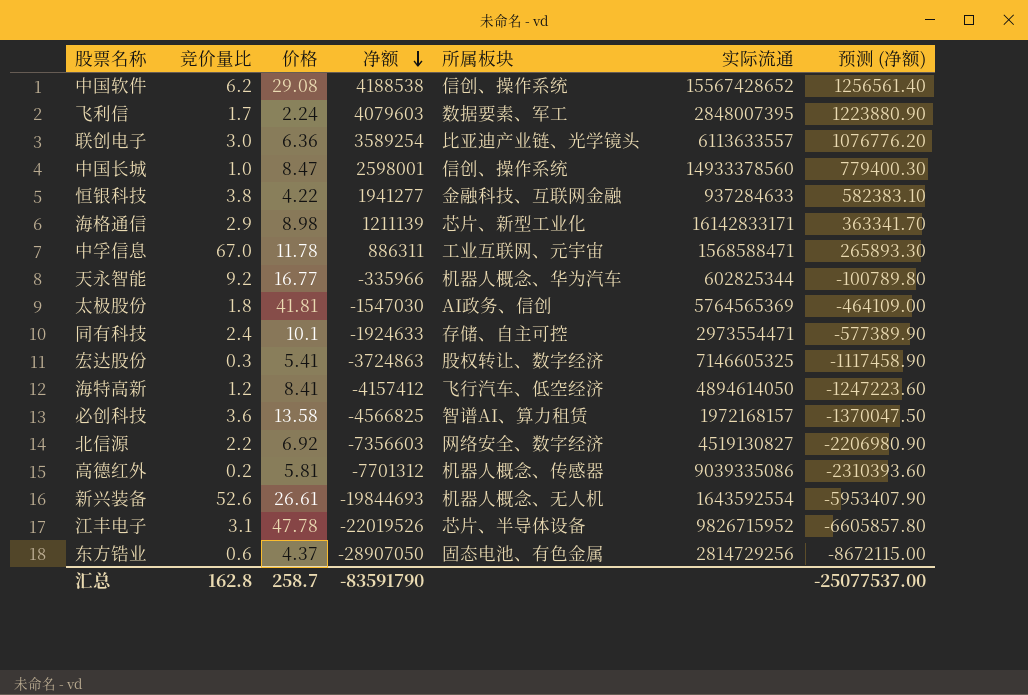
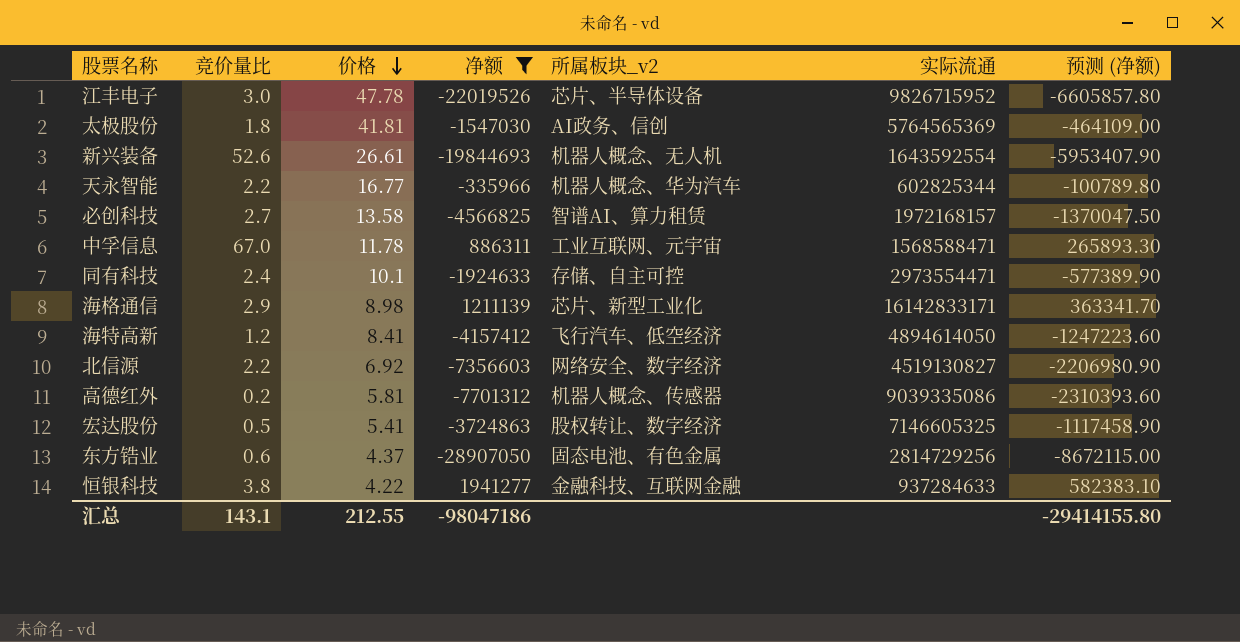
filter: none -> 净额 <= 1941277
row order: 净额 descending -> 价格 descending
column name: 所属板块 -> 所属板块_v2
江丰电子 | 竞价量比: 3.1 -> 3.0
天永智能 | 竞价量比: 9.2 -> 2.2
必创科技 | 竞价量比: 3.6 -> 2.7
宏达股份 | 竞价量比: 0.3 -> 0.5
汇总 | 竞价量比: 162.8 -> 143.1
汇总 | 价格: 258.7 -> 212.55
汇总 | 净额: -83591790 -> -98047186
汇总 | 预测 (净额): -25077537.00 -> -29414155.80

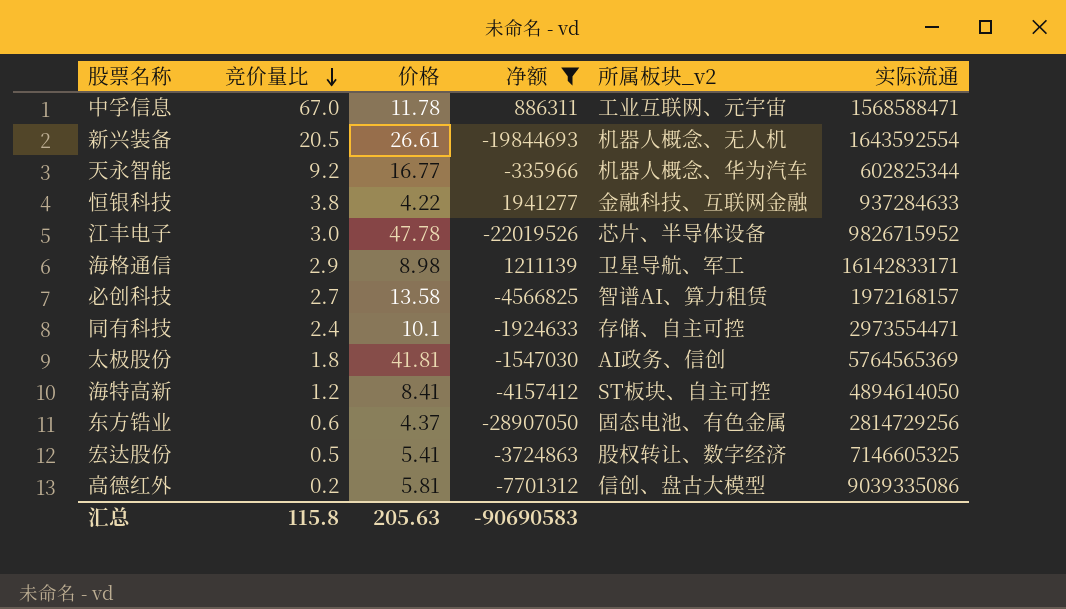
row order: 价格 descending -> 竞价量比 descending
column 预测 (净额) | formula: [净额] * 0.3 -> none
row 北信源: 2.2 | 6.92 | -7356603 | 网络安全、数字经济 | 4519130827 | -2206980.90 -> none
新兴装备 | 竞价量比: 52.6 -> 20.5
天永智能 | 竞价量比: 2.2 -> 9.2
海格通信 | 所属板块_v2: 芯片、新型工业化 -> 卫星导航、军工
海特高新 | 所属板块_v2: 飞行汽车、低空经济 -> ST板块、自主可控
高德红外 | 所属板块_v2: 机器人概念、传感器 -> 信创、盘古大模型
汇总 | 竞价量比: 143.1 -> 115.8
汇总 | 价格: 212.55 -> 205.63
汇总 | 净额: -98047186 -> -90690583

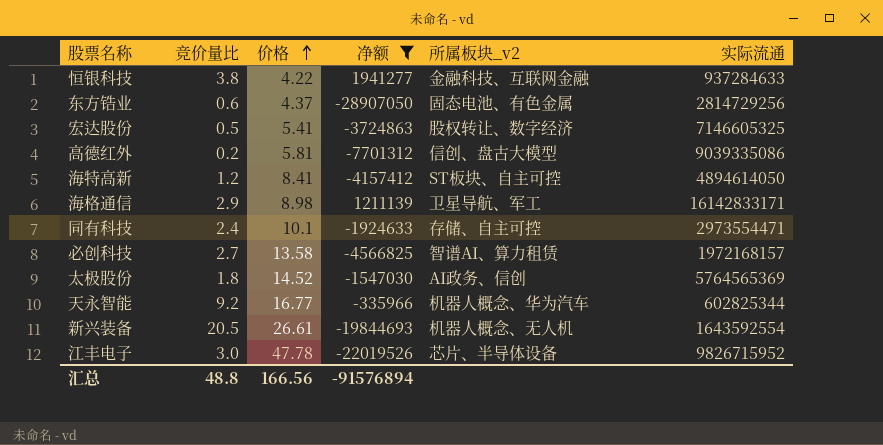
row order: 竞价量比 descending -> 价格 ascending
row 中孚信息: 67.0 | 11.78 | 886311 | 工业互联网、元宇宙 | 1568588471 -> none
太极股份 | 价格: 41.81 -> 14.52
汇总 | 竞价量比: 115.8 -> 48.8
汇总 | 价格: 205.63 -> 166.56
汇总 | 净额: -90690583 -> -91576894

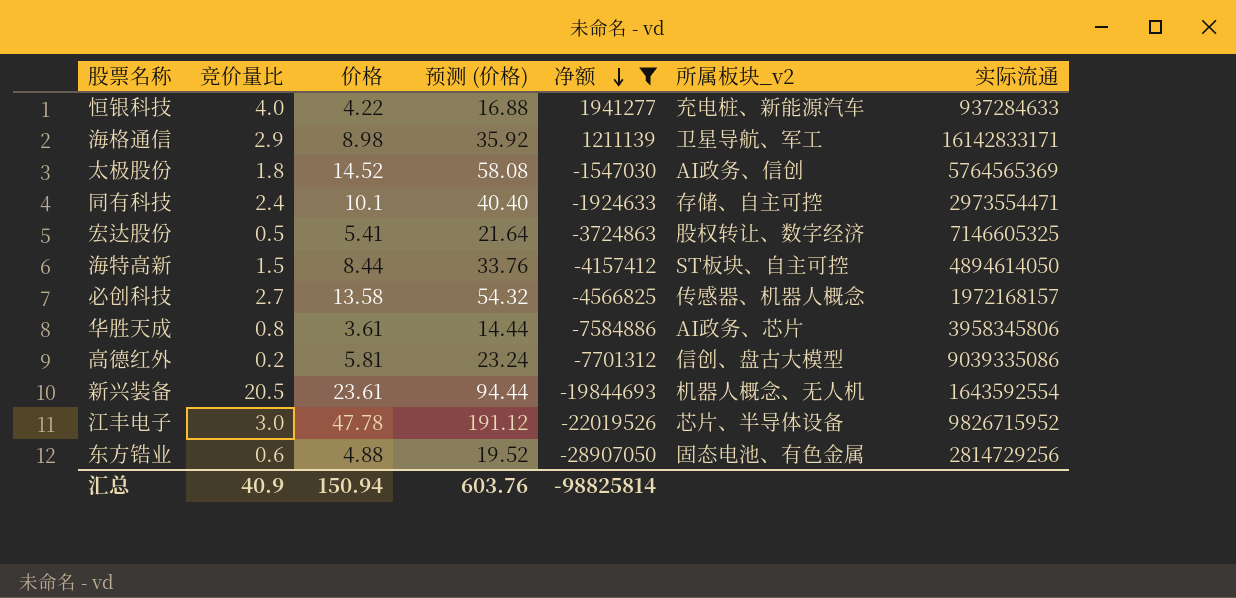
row order: 价格 ascending -> 净额 descending
column 预测 (价格) | formula: none -> [价格] * 4
row 天永智能: 9.2 | 16.77 | -335966 | 机器人概念、华为汽车 | 602825344 -> none
恒银科技 | 竞价量比: 3.8 -> 4.0
恒银科技 | 所属板块_v2: 金融科技、互联网金融 -> 充电桩、新能源汽车
海特高新 | 竞价量比: 1.2 -> 1.5
海特高新 | 价格: 8.41 -> 8.44
必创科技 | 所属板块_v2: 智谱AI、算力租赁 -> 传感器、机器人概念
row 华胜天成: none -> 0.8 | 3.61 | 14.44 | -7584886 | AI政务、芯片 | 3958345806
新兴装备 | 价格: 26.61 -> 23.61
东方锆业 | 价格: 4.37 -> 4.88
汇总 | 竞价量比: 48.8 -> 40.9
汇总 | 价格: 166.56 -> 150.94
汇总 | 净额: -91576894 -> -98825814

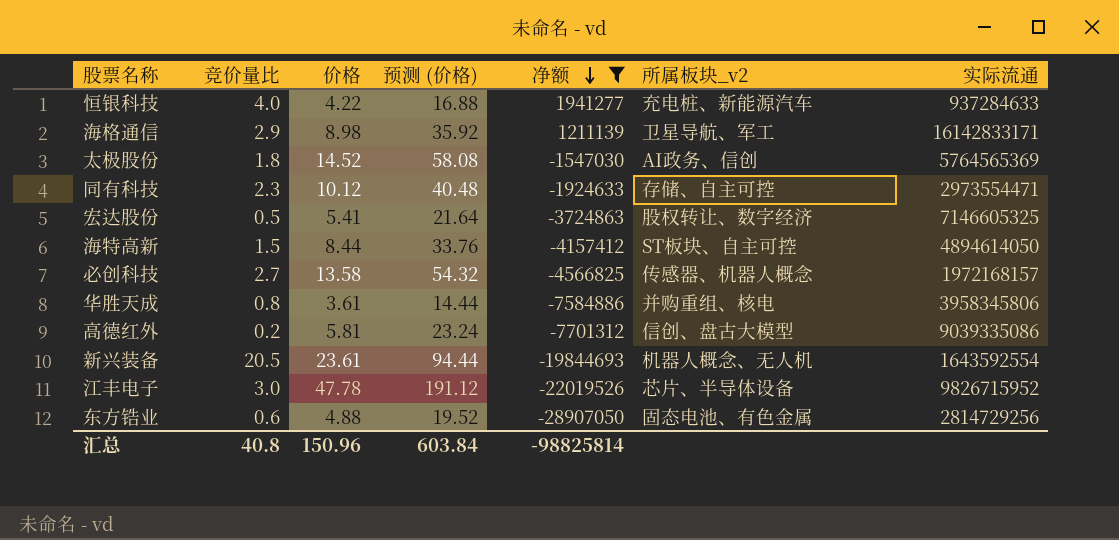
同有科技 | 竞价量比: 2.4 -> 2.3
同有科技 | 价格: 10.1 -> 10.12
同有科技 | 预测 (价格): 40.40 -> 40.48
华胜天成 | 所属板块_v2: AI政务、芯片 -> 并购重组、核电
汇总 | 竞价量比: 40.9 -> 40.8
汇总 | 价格: 150.94 -> 150.96
汇总 | 预测 (价格): 603.76 -> 603.84

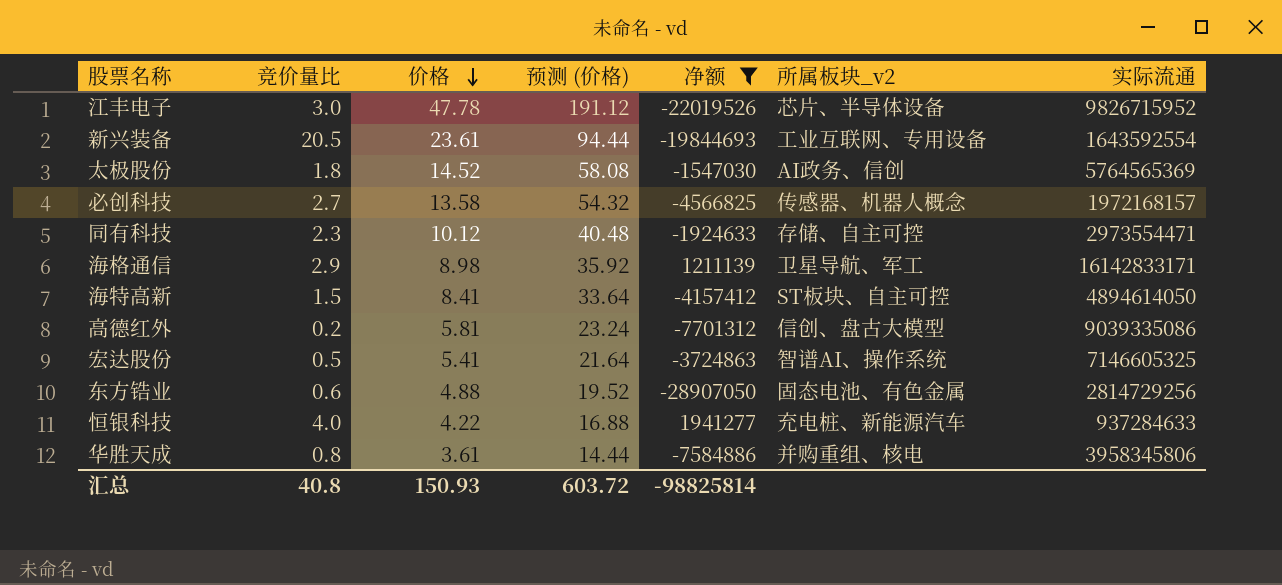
row order: 净额 descending -> 价格 descending
新兴装备 | 所属板块_v2: 机器人概念、无人机 -> 工业互联网、专用设备
海特高新 | 价格: 8.44 -> 8.41
海特高新 | 预测 (价格): 33.76 -> 33.64
宏达股份 | 所属板块_v2: 股权转让、数字经济 -> 智谱AI、操作系统
汇总 | 价格: 150.96 -> 150.93
汇总 | 预测 (价格): 603.84 -> 603.72

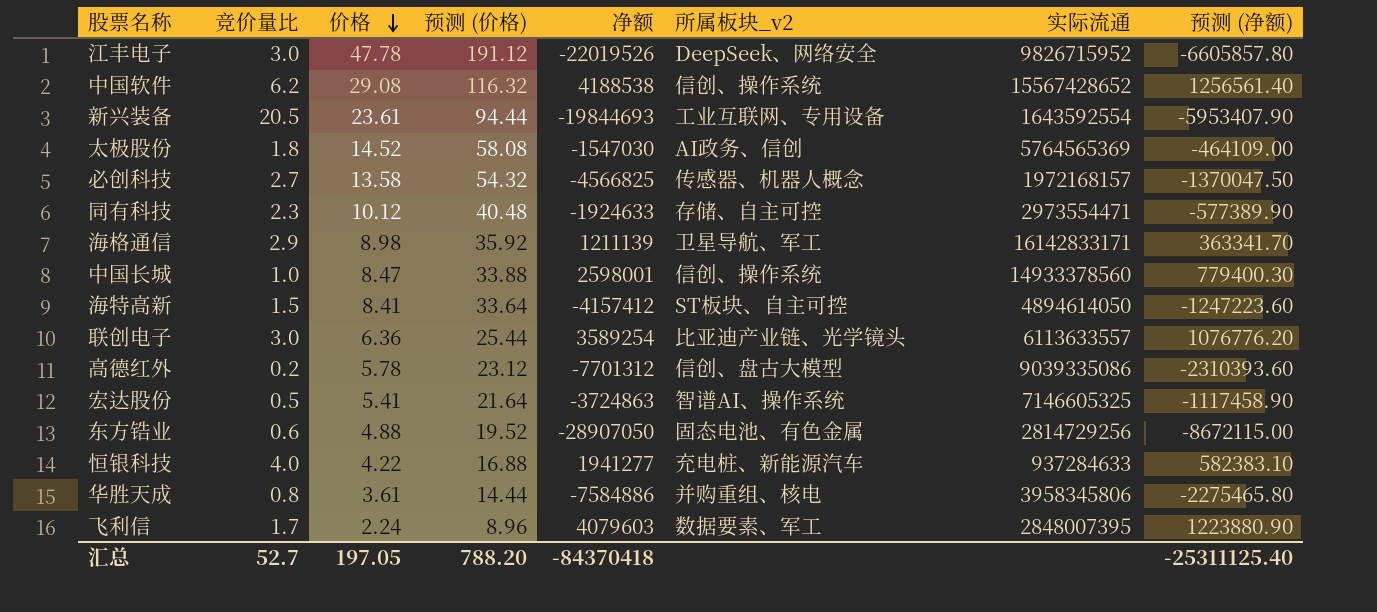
filter: 净额 <= 1941277 -> none
column 预测 (净额) | formula: none -> [净额] * 0.3
江丰电子 | 所属板块_v2: 芯片、半导体设备 -> DeepSeek、网络安全
高德红外 | 价格: 5.81 -> 5.78
高德红外 | 预测 (价格): 23.24 -> 23.12
汇总 | 竞价量比: 40.8 -> 52.7
汇总 | 价格: 150.93 -> 197.05
汇总 | 预测 (价格): 603.72 -> 788.20
汇总 | 净额: -98825814 -> -84370418

